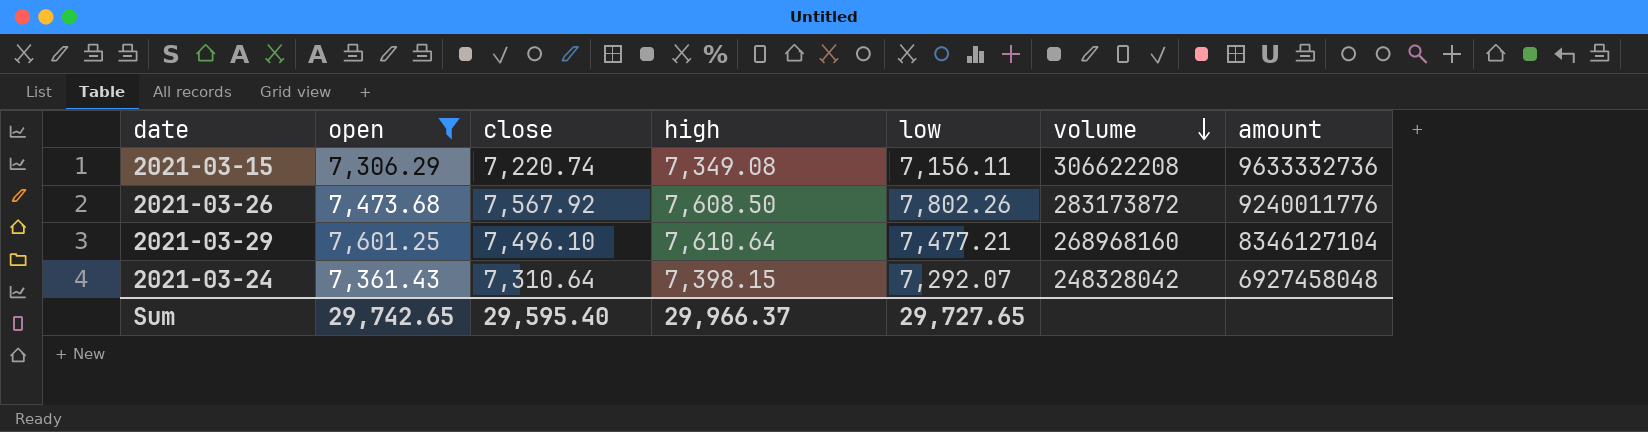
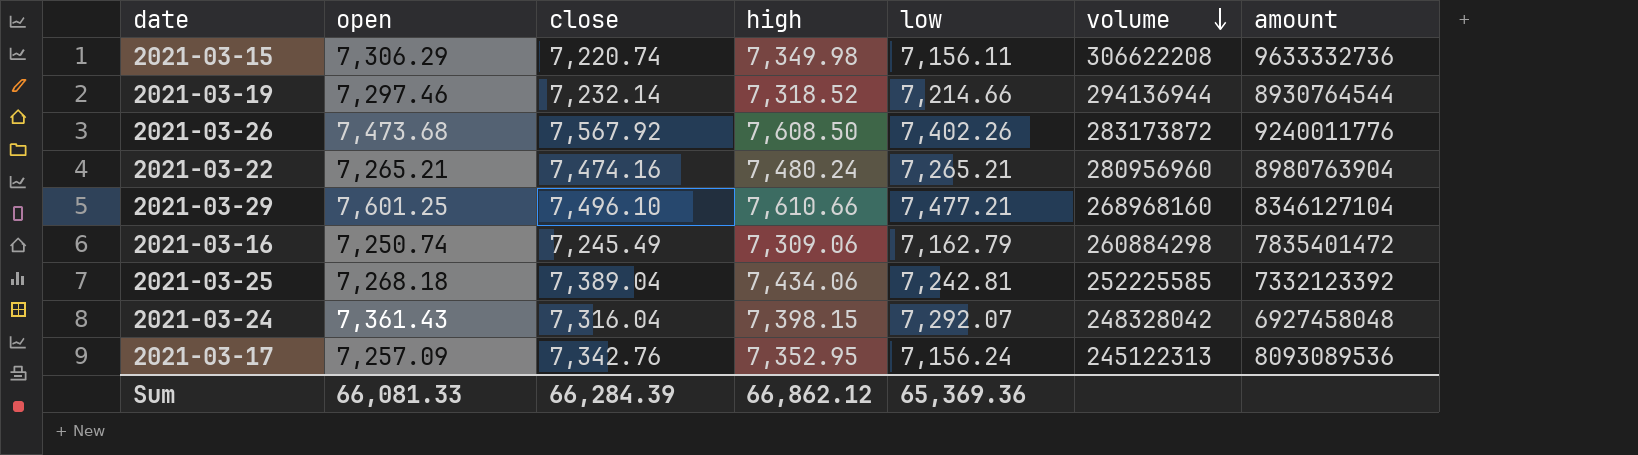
filter: open >= 7,306.29 -> none
2021-03-15 | high: 7,349.08 -> 7,349.98
2021-03-26 | low: 7,802.26 -> 7,402.26
2021-03-29 | high: 7,610.64 -> 7,610.66
2021-03-24 | close: 7,310.64 -> 7,316.04
Sum | open: 29,742.65 -> 66,081.33
Sum | close: 29,595.40 -> 66,284.39
Sum | high: 29,966.37 -> 66,862.12
Sum | low: 29,727.65 -> 65,369.36

